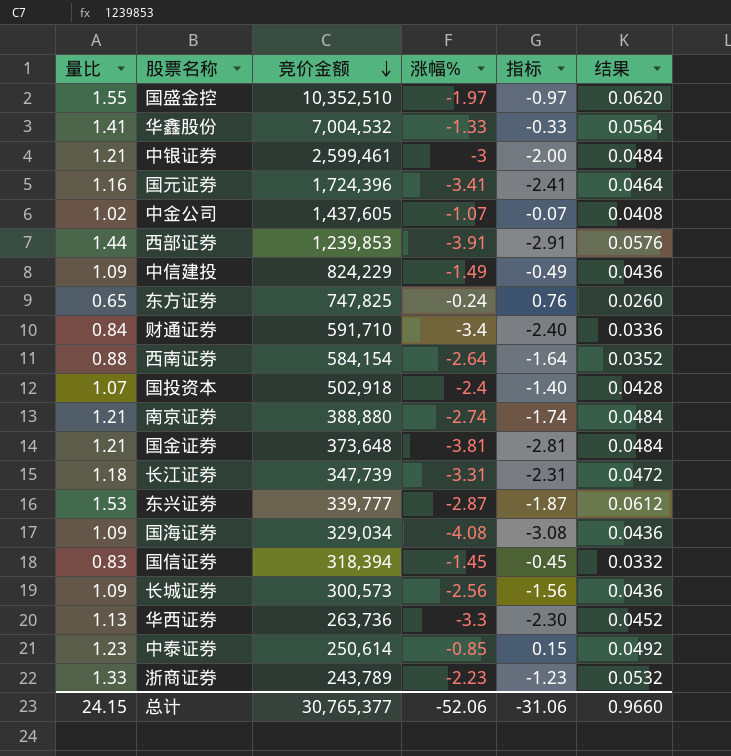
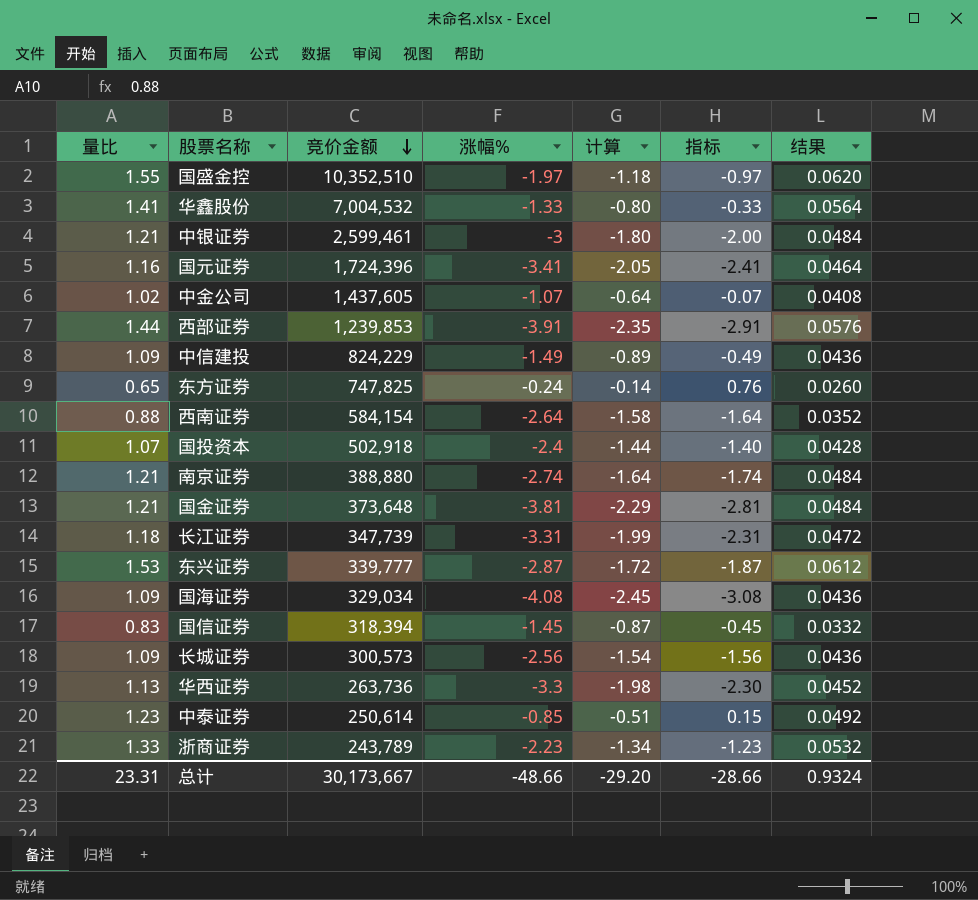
column 计算 | formula: none -> [涨幅%] * 0.6
row 财通证券: 0.84 | 591,710 | -3.4 | -2.40 | 0.0336 -> none
总计 | 量比: 24.15 -> 23.31
总计 | 竞价金额: 30,765,377 -> 30,173,667
总计 | 涨幅%: -52.06 -> -48.66
总计 | 指标: -31.06 -> -28.66
总计 | 结果: 0.9660 -> 0.9324

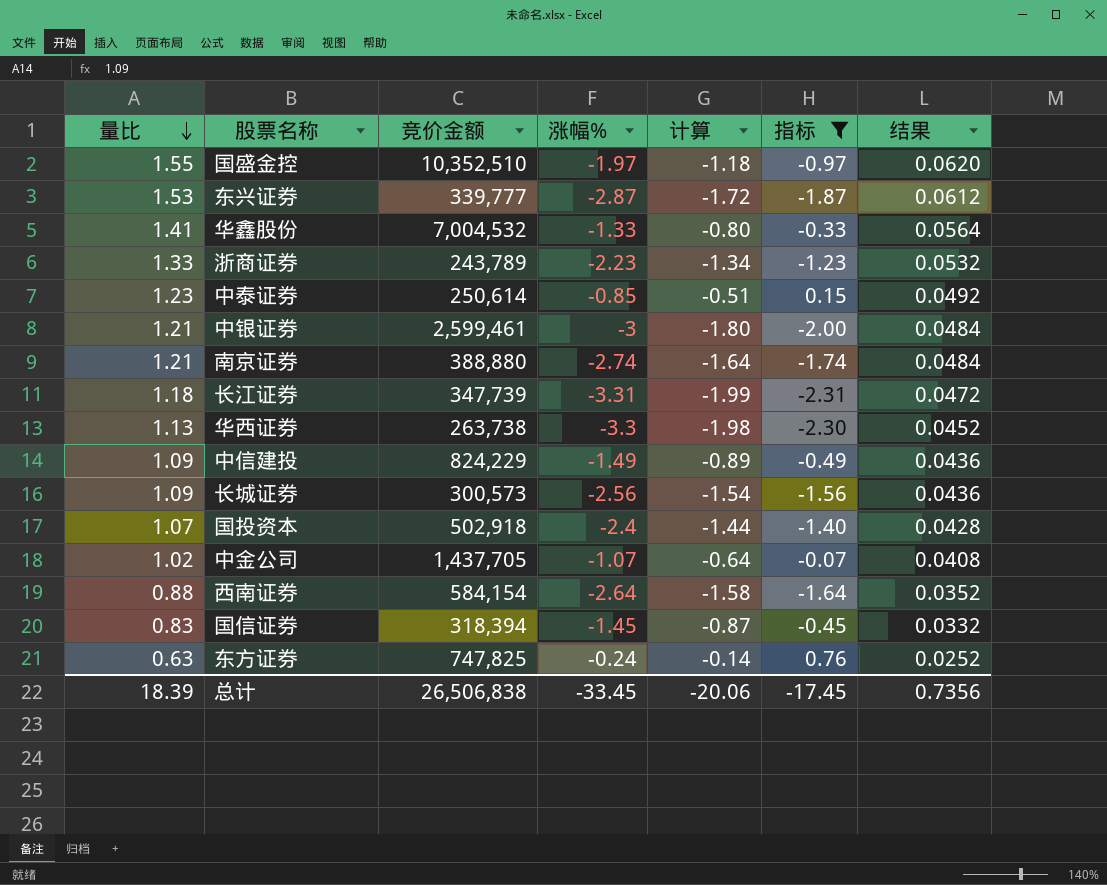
filter: none -> 指标 >= -2.31
row order: 竞价金额 descending -> 量比 descending
华西证券 | 竞价金额: 263,736 -> 263,738
中金公司 | 竞价金额: 1,437,605 -> 1,437,705
东方证券 | 量比: 0.65 -> 0.63
东方证券 | 结果: 0.0260 -> 0.0252
总计 | 量比: 23.31 -> 18.39
总计 | 竞价金额: 30,173,667 -> 26,506,838
总计 | 涨幅%: -48.66 -> -33.45
总计 | 计算: -29.20 -> -20.06
总计 | 指标: -28.66 -> -17.45
总计 | 结果: 0.9324 -> 0.7356

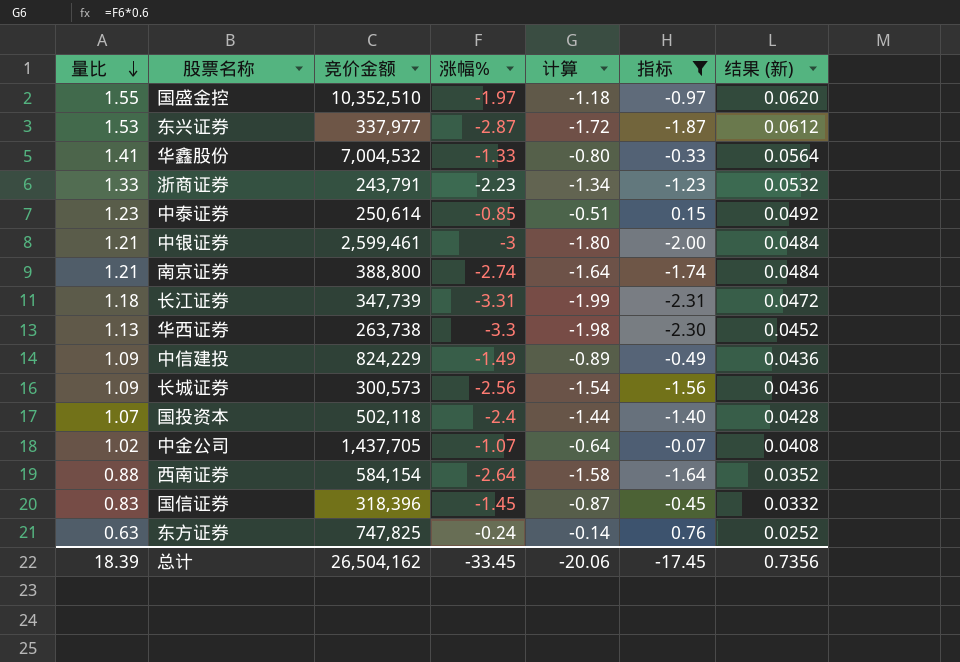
column name: 结果 -> 结果 (新)
东兴证券 | 竞价金额: 339,777 -> 337,977
浙商证券 | 竞价金额: 243,789 -> 243,791
南京证券 | 竞价金额: 388,880 -> 388,800
国投资本 | 竞价金额: 502,918 -> 502,118
国信证券 | 竞价金额: 318,394 -> 318,396
总计 | 竞价金额: 26,506,838 -> 26,504,162

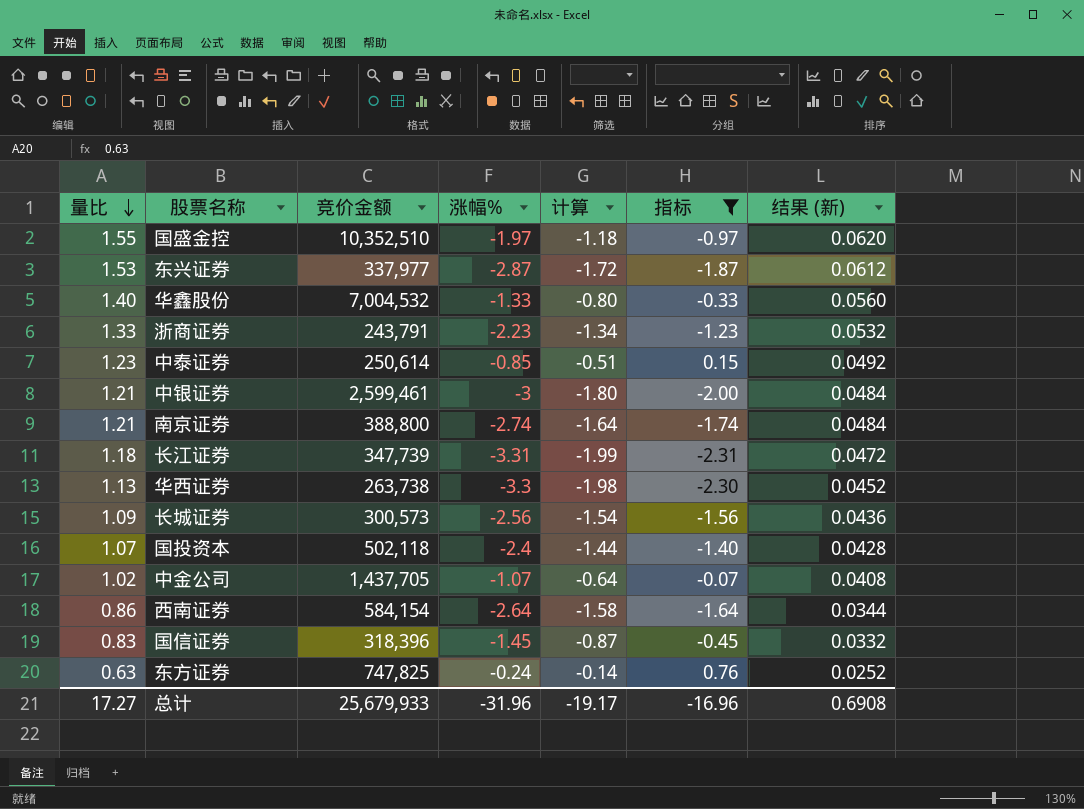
row 中信建投: 1.09 | 824,229 | -1.49 | -0.89 | -0.49 | 0.0436 -> none
华鑫股份 | 量比: 1.41 -> 1.40
华鑫股份 | 结果 (新): 0.0564 -> 0.0560
西南证券 | 量比: 0.88 -> 0.86
西南证券 | 结果 (新): 0.0352 -> 0.0344
总计 | 量比: 18.39 -> 17.27
总计 | 竞价金额: 26,504,162 -> 25,679,933
总计 | 涨幅%: -33.45 -> -31.96
总计 | 计算: -20.06 -> -19.17
总计 | 指标: -17.45 -> -16.96
总计 | 结果 (新): 0.7356 -> 0.6908

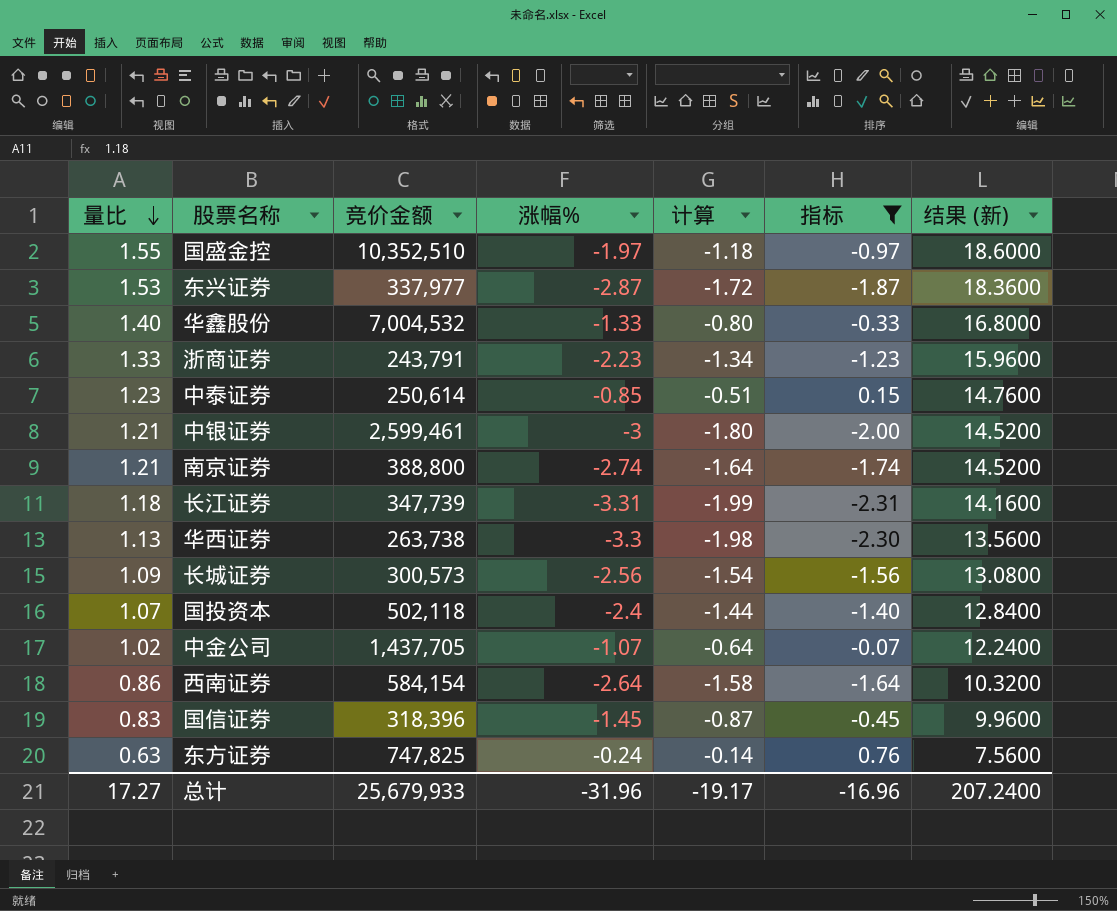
column 结果 (新) | formula: [量比] * 0.04 -> [量比] * 12
总计 | 结果 (新): 0.6908 -> 207.2400

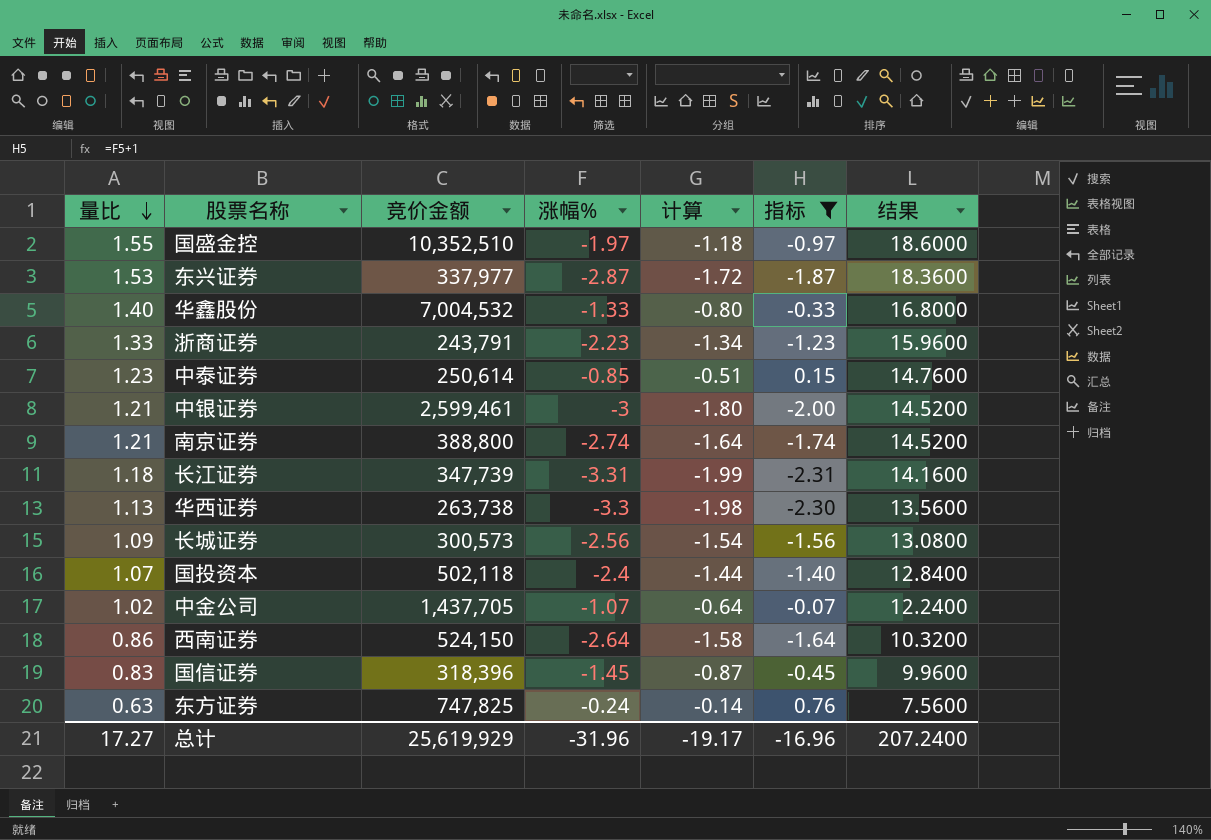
column name: 结果 (新) -> 结果
西南证券 | 竞价金额: 584,154 -> 524,150
总计 | 竞价金额: 25,679,933 -> 25,619,929

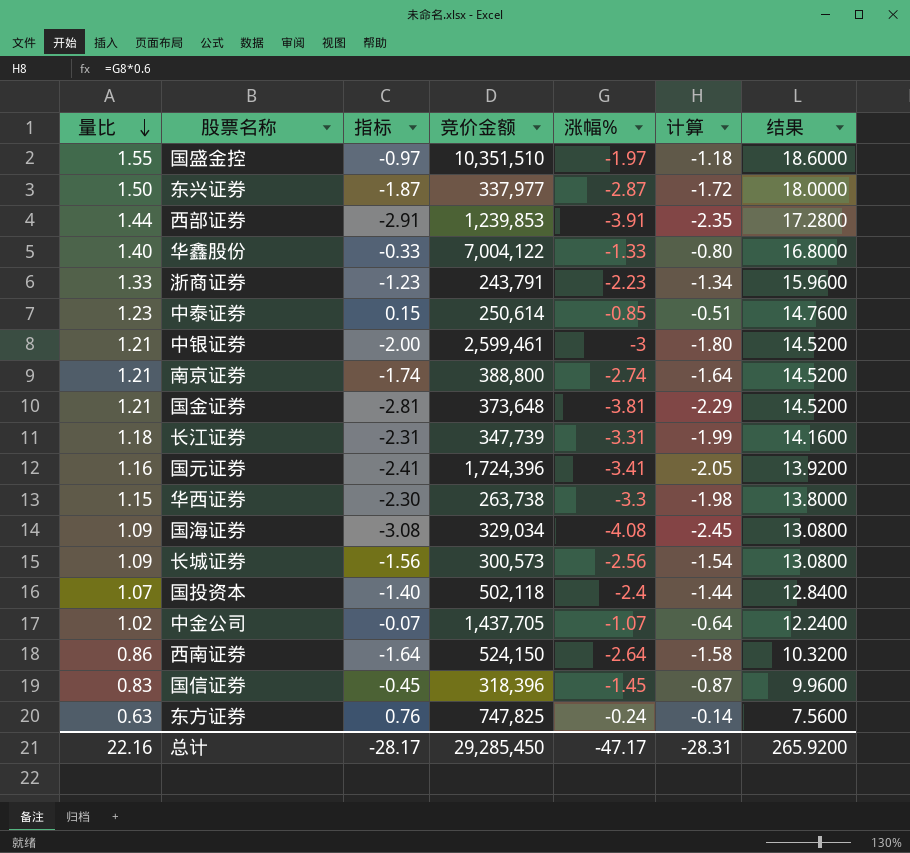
filter: 指标 >= -2.31 -> none
column 指标 | position: 6 -> 3
国盛金控 | 竞价金额: 10,352,510 -> 10,351,510
东兴证券 | 量比: 1.53 -> 1.50
东兴证券 | 结果: 18.3600 -> 18.0000
华鑫股份 | 竞价金额: 7,004,532 -> 7,004,122
华西证券 | 量比: 1.13 -> 1.15
华西证券 | 结果: 13.5600 -> 13.8000
总计 | 量比: 17.27 -> 22.16
总计 | 指标: -16.96 -> -28.17
总计 | 竞价金额: 25,619,929 -> 29,285,450
总计 | 涨幅%: -31.96 -> -47.17
总计 | 计算: -19.17 -> -28.31
总计 | 结果: 207.2400 -> 265.9200

